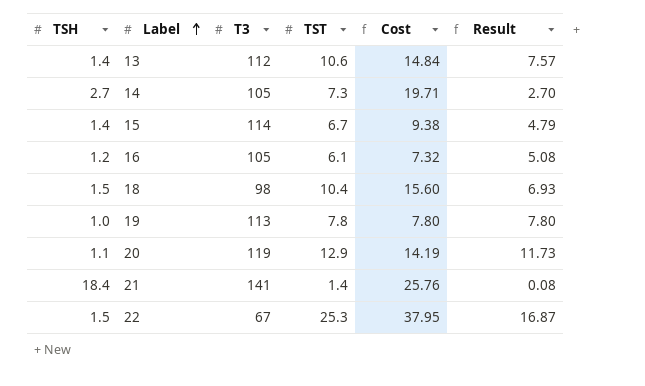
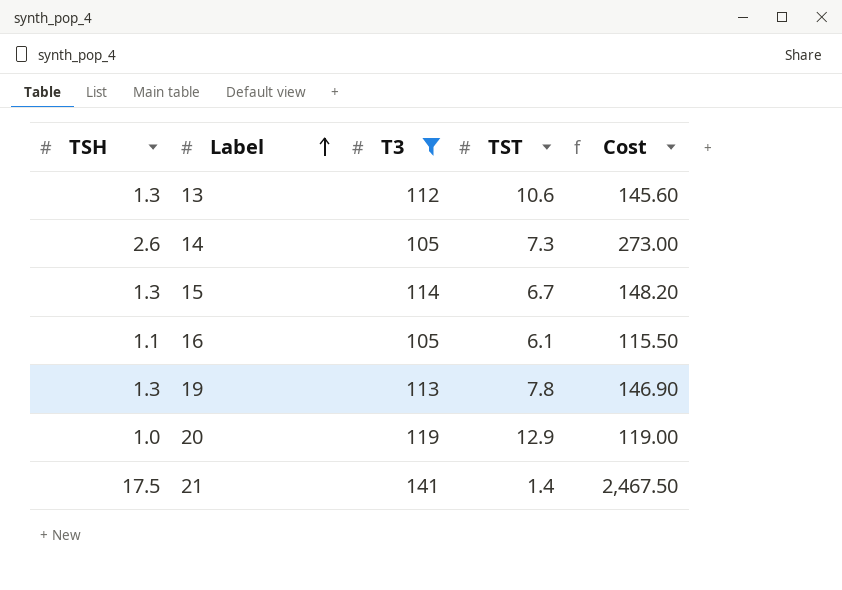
filter: none -> T3 >= 105
column Result | formula: [TST] / [TSH] -> none
column Cost | formula: [TSH] * [TST] -> [TSH] * [T3]
13 | TSH: 1.4 -> 1.3
14 | TSH: 2.7 -> 2.6
15 | TSH: 1.4 -> 1.3
16 | TSH: 1.2 -> 1.1
19 | TSH: 1.0 -> 1.3
20 | TSH: 1.1 -> 1.0
21 | TSH: 18.4 -> 17.5

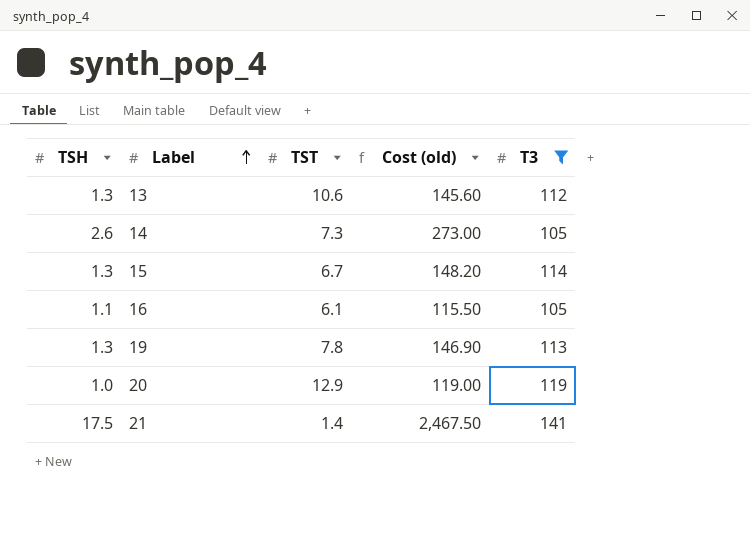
column name: Cost -> Cost (old)
column T3 | position: 3 -> 5

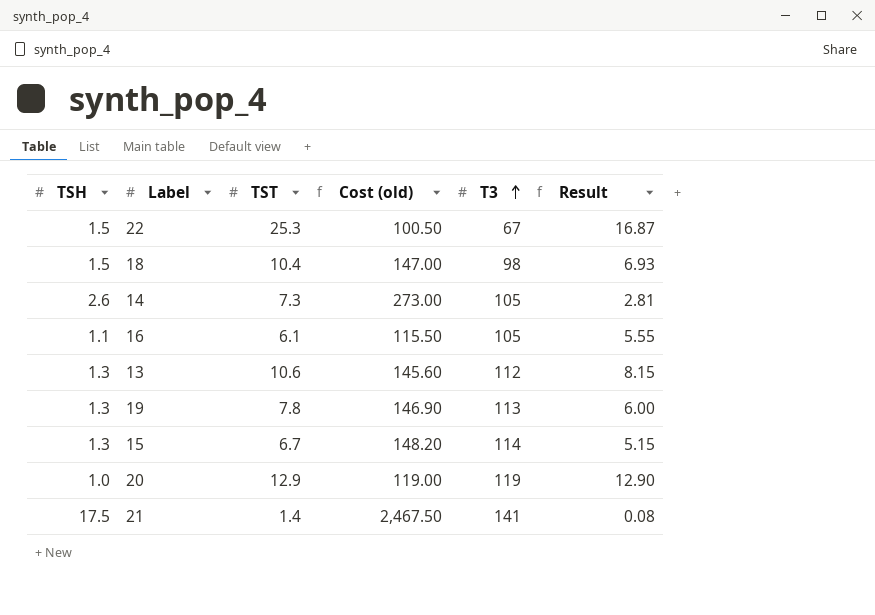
filter: T3 >= 105 -> none
row order: Label ascending -> T3 ascending
column Result | formula: none -> [TST] / [TSH]

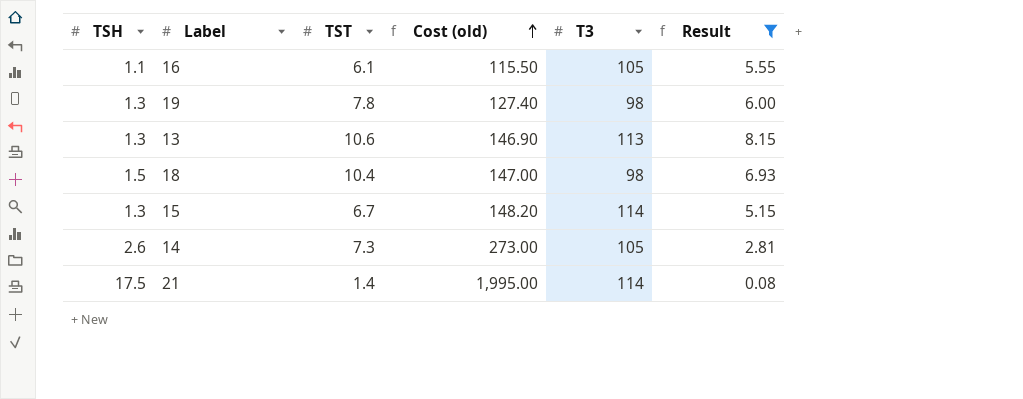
filter: none -> Result <= 8.15
row order: T3 ascending -> Cost (old) ascending
19 | Cost (old): 146.90 -> 127.40
19 | T3: 113 -> 98
13 | Cost (old): 145.60 -> 146.90
13 | T3: 112 -> 113
21 | Cost (old): 2,467.50 -> 1,995.00
21 | T3: 141 -> 114

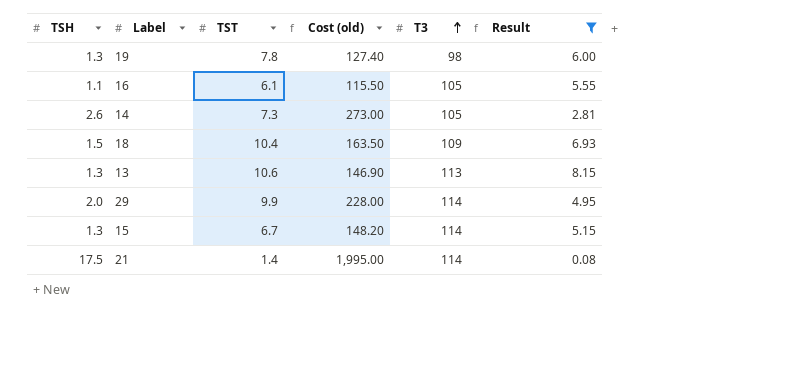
row order: Cost (old) ascending -> T3 ascending
18 | Cost (old): 147.00 -> 163.50
18 | T3: 98 -> 109
row 29: none -> 2.0 | 9.9 | 228.00 | 114 | 4.95

